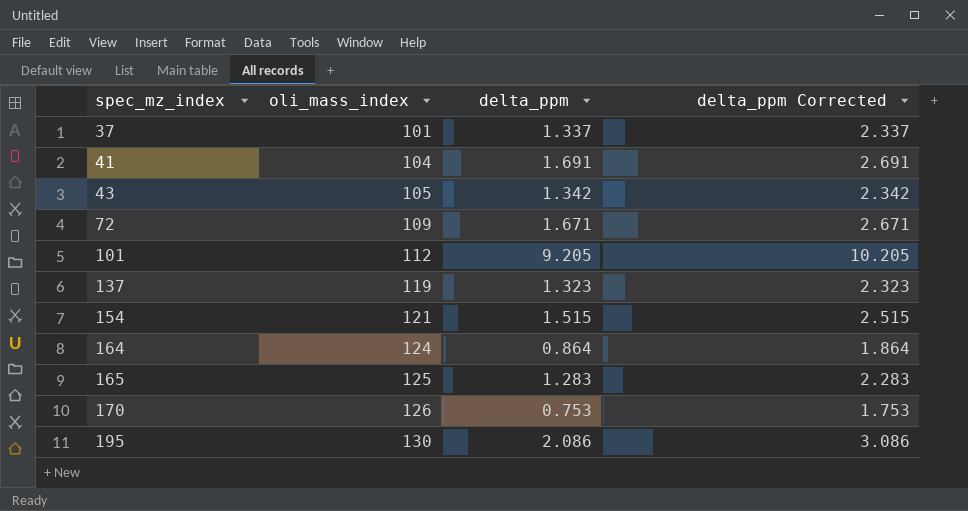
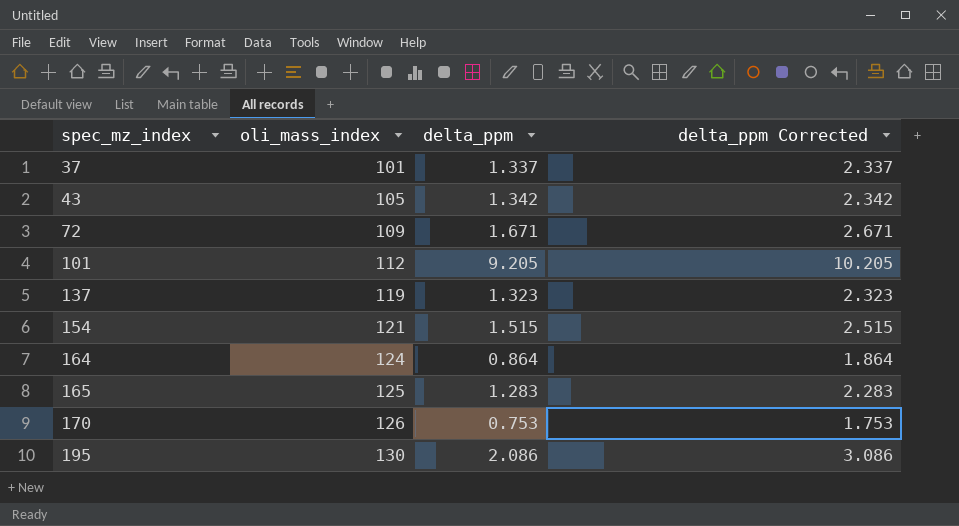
row 41: 104 | 1.691 | 2.691 -> none

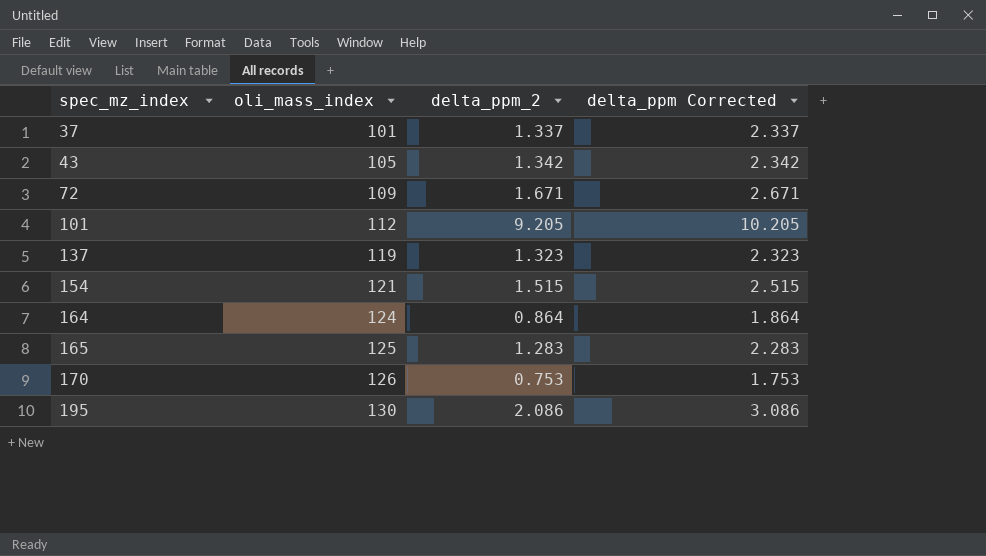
column name: delta_ppm -> delta_ppm_2

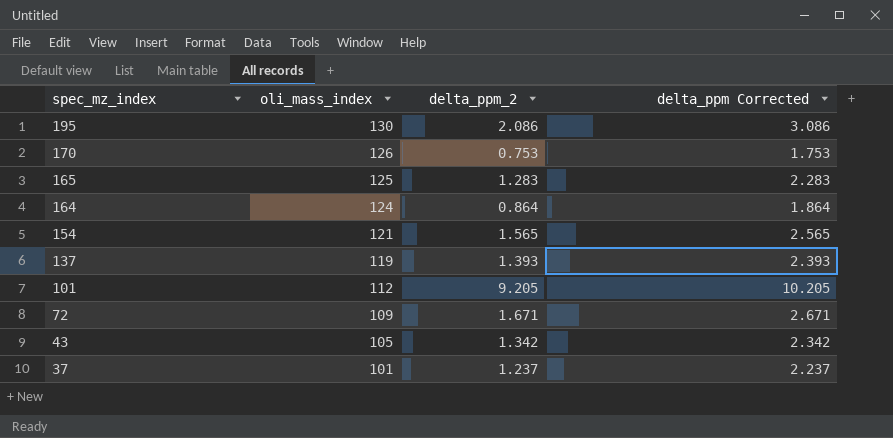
row order: spec_mz_index ascending -> spec_mz_index descending
154 | delta_ppm_2: 1.515 -> 1.565
154 | delta_ppm Corrected: 2.515 -> 2.565
137 | delta_ppm_2: 1.323 -> 1.393
137 | delta_ppm Corrected: 2.323 -> 2.393
37 | delta_ppm_2: 1.337 -> 1.237
37 | delta_ppm Corrected: 2.337 -> 2.237

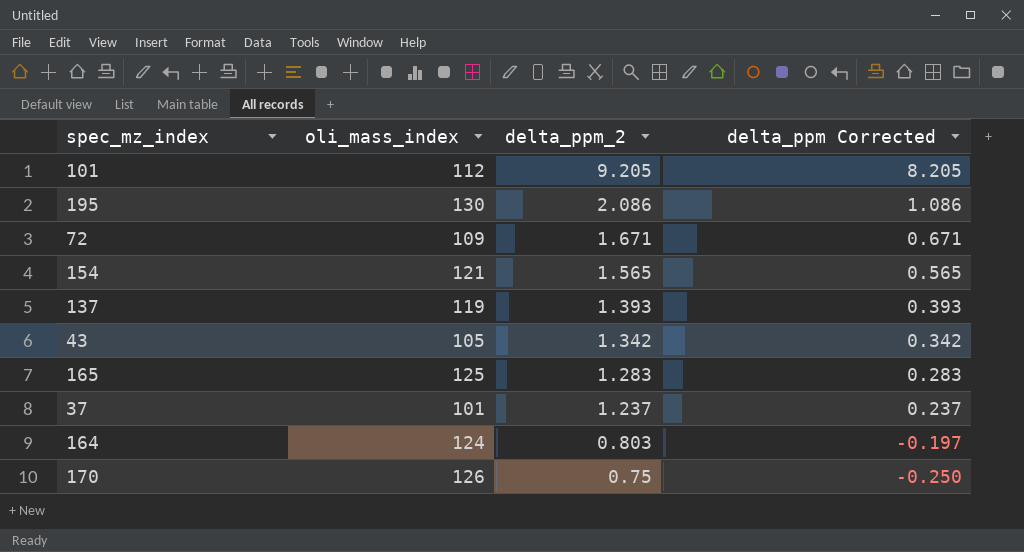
row order: spec_mz_index descending -> delta_ppm_2 descending
column delta_ppm Corrected | formula: [delta_ppm_2] + 1 -> [delta_ppm_2] - 1
164 | delta_ppm_2: 0.864 -> 0.803
170 | delta_ppm_2: 0.753 -> 0.75

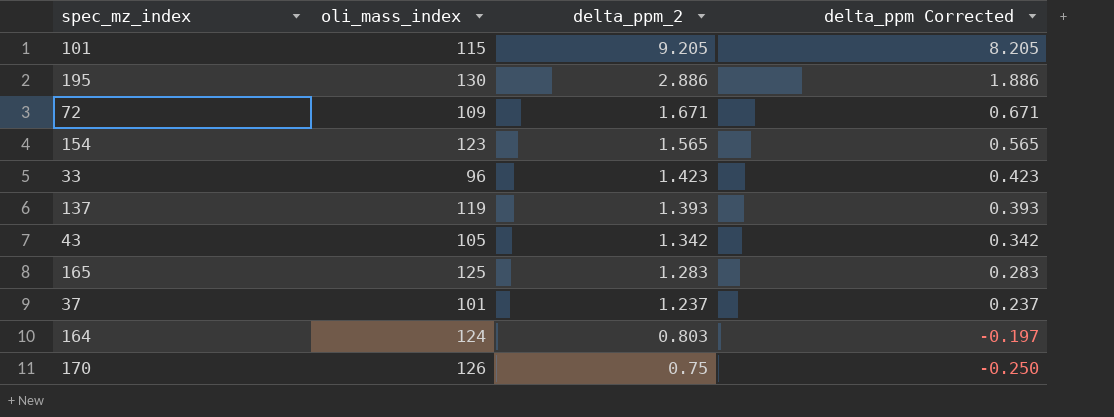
101 | oli_mass_index: 112 -> 115
195 | delta_ppm_2: 2.086 -> 2.886
195 | delta_ppm Corrected: 1.086 -> 1.886
154 | oli_mass_index: 121 -> 123
row 33: none -> 96 | 1.423 | 0.423

